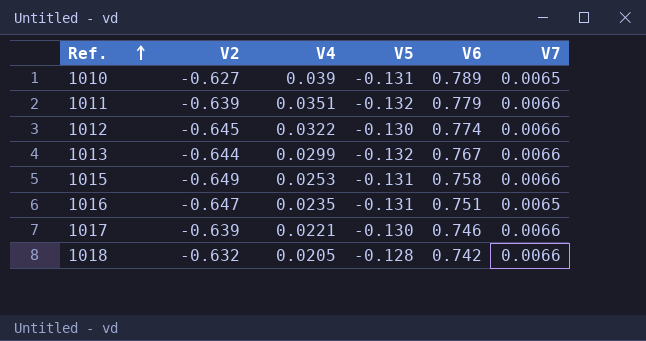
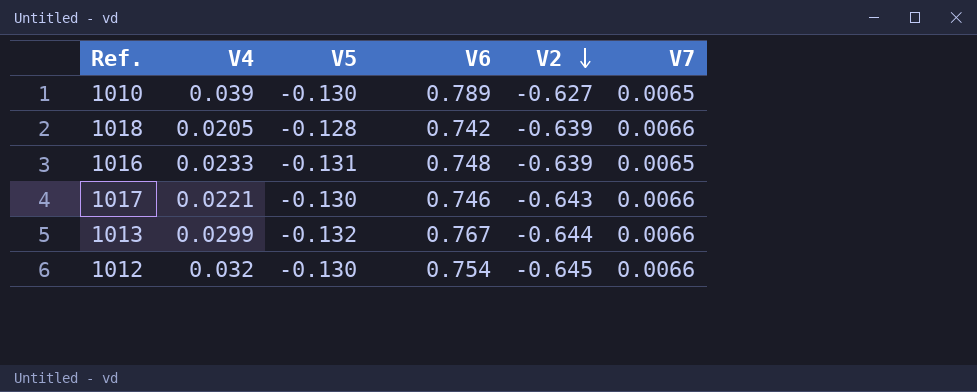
row order: Ref. ascending -> V2 descending
column V2 | position: 2 -> 5
row 1011: -0.639 | 0.0351 | -0.132 | 0.779 | 0.0066 -> none
row 1015: -0.649 | 0.0253 | -0.131 | 0.758 | 0.0066 -> none
1010 | V5: -0.131 -> -0.130
1018 | V2: -0.632 -> -0.639
1016 | V4: 0.0235 -> 0.0233
1016 | V6: 0.751 -> 0.748
1016 | V2: -0.647 -> -0.639
1017 | V2: -0.639 -> -0.643
1012 | V4: 0.0322 -> 0.032
1012 | V6: 0.774 -> 0.754

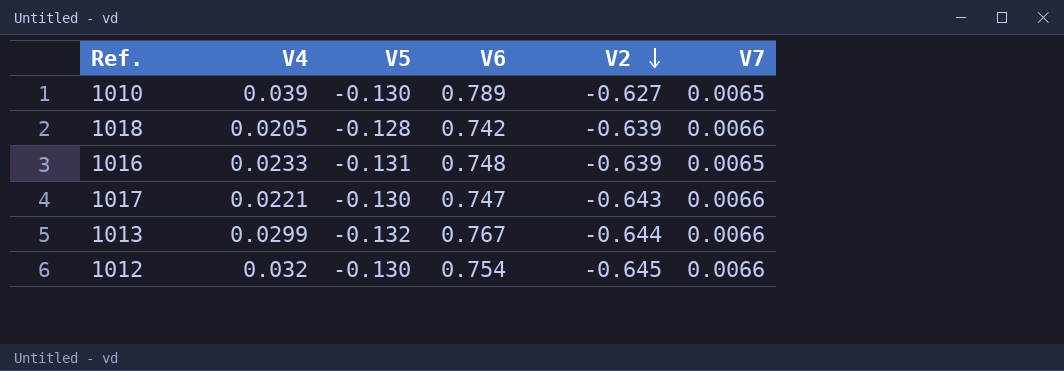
1017 | V6: 0.746 -> 0.747

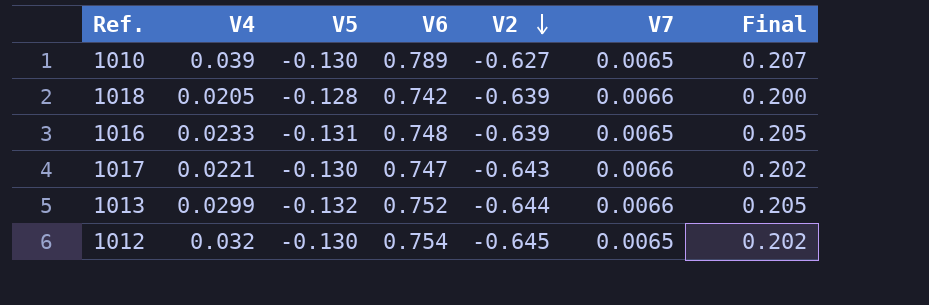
column Final | formula: none -> [V5] / [V2]
1013 | V6: 0.767 -> 0.752
1012 | V7: 0.0066 -> 0.0065

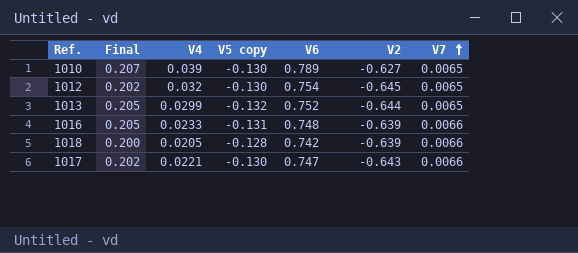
row order: V2 descending -> V7 ascending
column Final | position: 7 -> 2
column name: V5 -> V5 copy
1013 | V7: 0.0066 -> 0.0065
1016 | V7: 0.0065 -> 0.0066

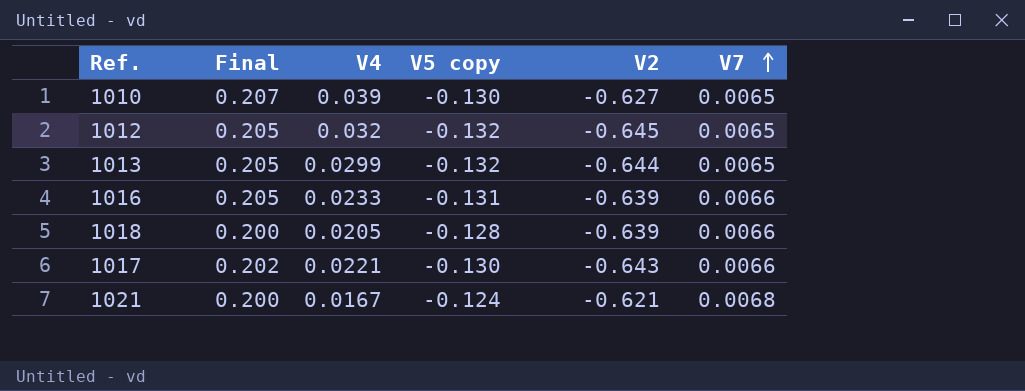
column V6 | position: 5 -> none
1012 | Final: 0.202 -> 0.205
1012 | V5 copy: -0.130 -> -0.132
row 1021: none -> 0.200 | 0.0167 | -0.124 | -0.621 | 0.0068

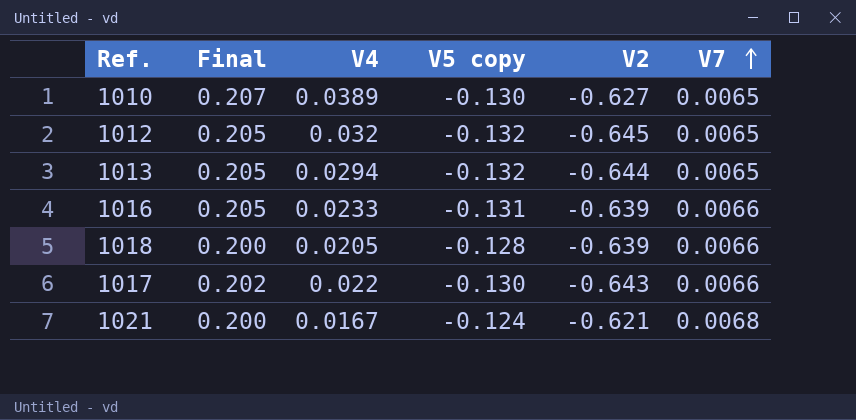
1010 | V4: 0.039 -> 0.0389
1013 | V4: 0.0299 -> 0.0294
1017 | V4: 0.0221 -> 0.022

